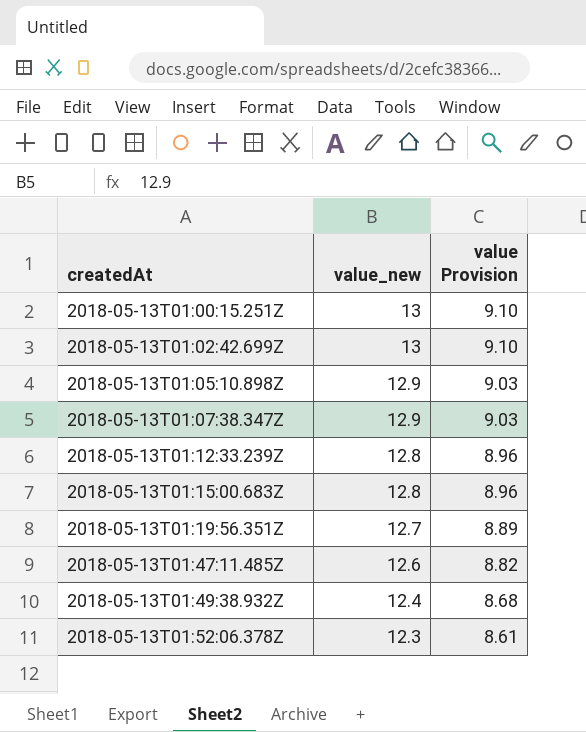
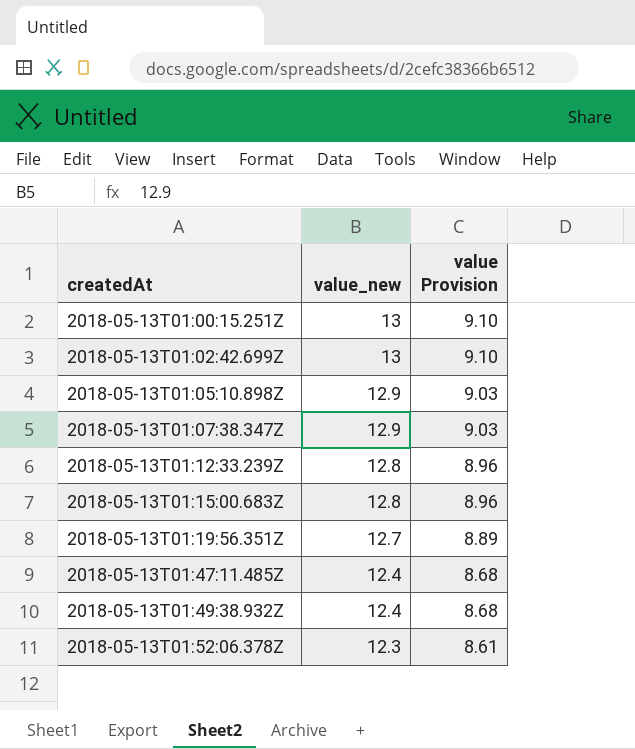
2018-05-13T01:47:11.485Z | value_new: 12.6 -> 12.4
2018-05-13T01:47:11.485Z | value Provision: 8.82 -> 8.68

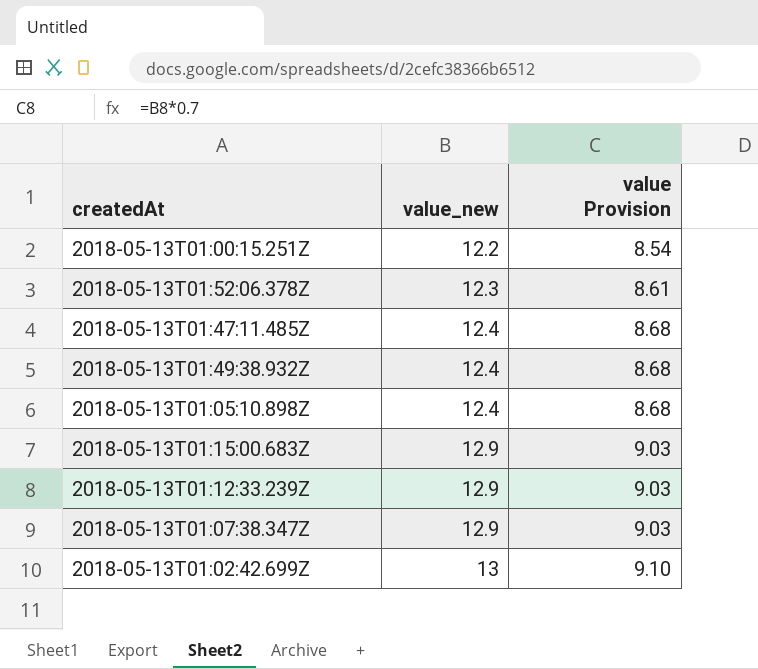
row order: createdAt ascending -> value_new ascending
row 2018-05-13T01:19:56.351Z: 12.7 | 8.89 -> none
2018-05-13T01:00:15.251Z | value_new: 13 -> 12.2
2018-05-13T01:00:15.251Z | value Provision: 9.10 -> 8.54
2018-05-13T01:05:10.898Z | value_new: 12.9 -> 12.4
2018-05-13T01:05:10.898Z | value Provision: 9.03 -> 8.68
2018-05-13T01:15:00.683Z | value_new: 12.8 -> 12.9
2018-05-13T01:15:00.683Z | value Provision: 8.96 -> 9.03
2018-05-13T01:12:33.239Z | value_new: 12.8 -> 12.9
2018-05-13T01:12:33.239Z | value Provision: 8.96 -> 9.03

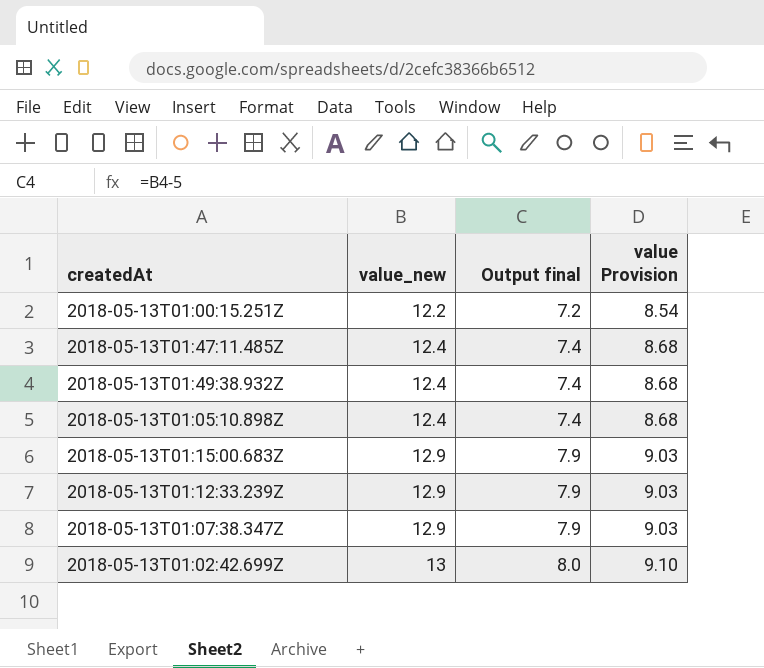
column Output final | formula: none -> [value_new] - 5
row 2018-05-13T01:52:06.378Z: 12.3 | 8.61 -> none

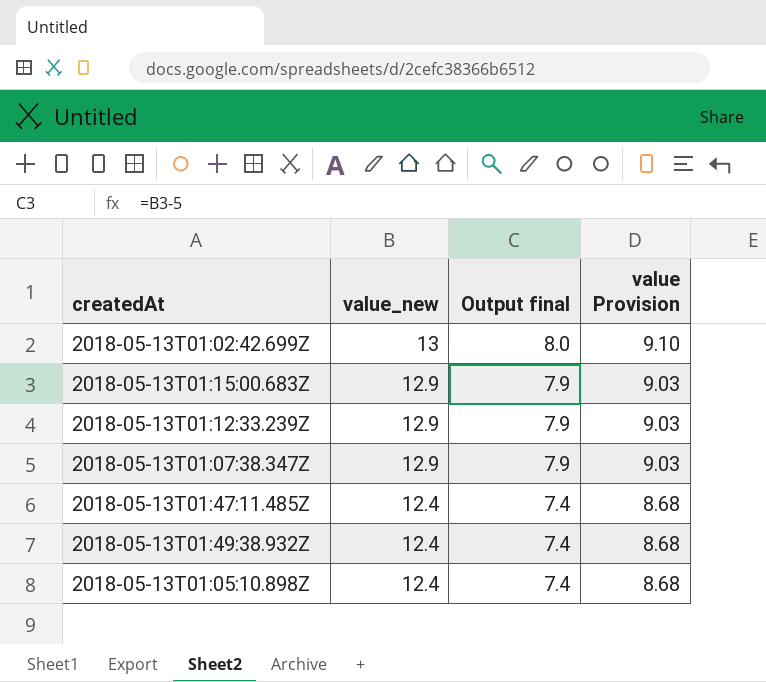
row order: value_new ascending -> value_new descending
row 2018-05-13T01:00:15.251Z: 12.2 | 7.2 | 8.54 -> none

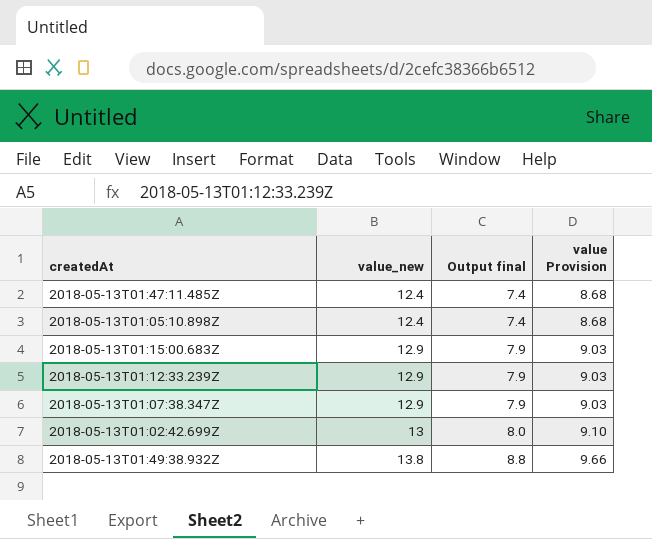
row order: value_new descending -> value_new ascending
2018-05-13T01:49:38.932Z | value_new: 12.4 -> 13.8
2018-05-13T01:49:38.932Z | Output final: 7.4 -> 8.8
2018-05-13T01:49:38.932Z | value Provision: 8.68 -> 9.66

